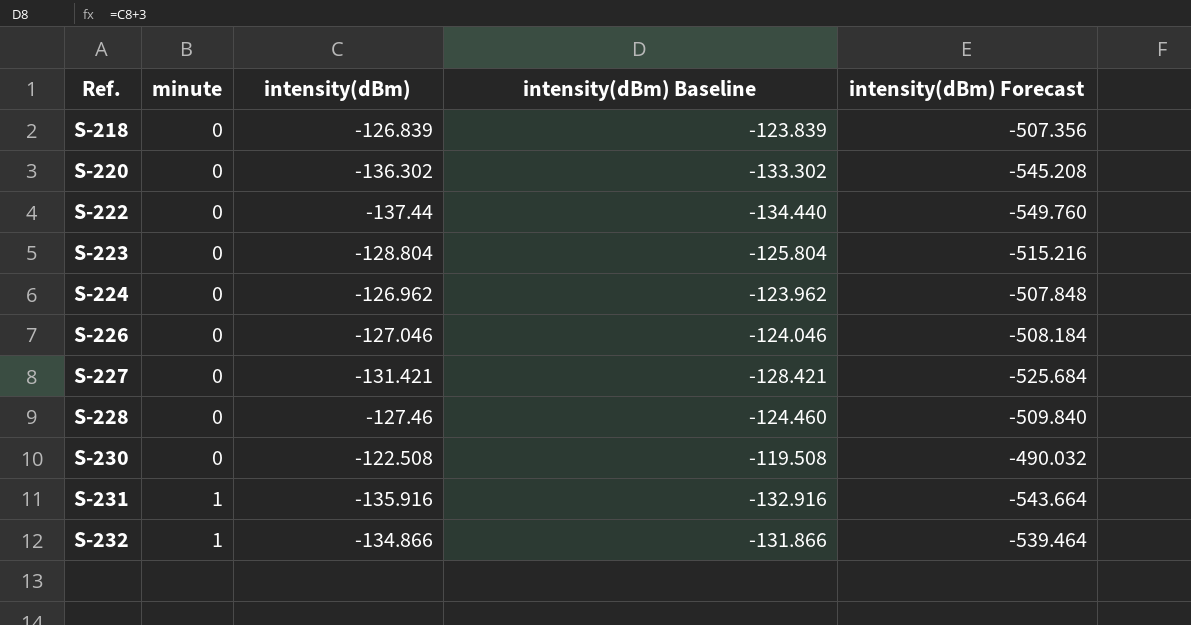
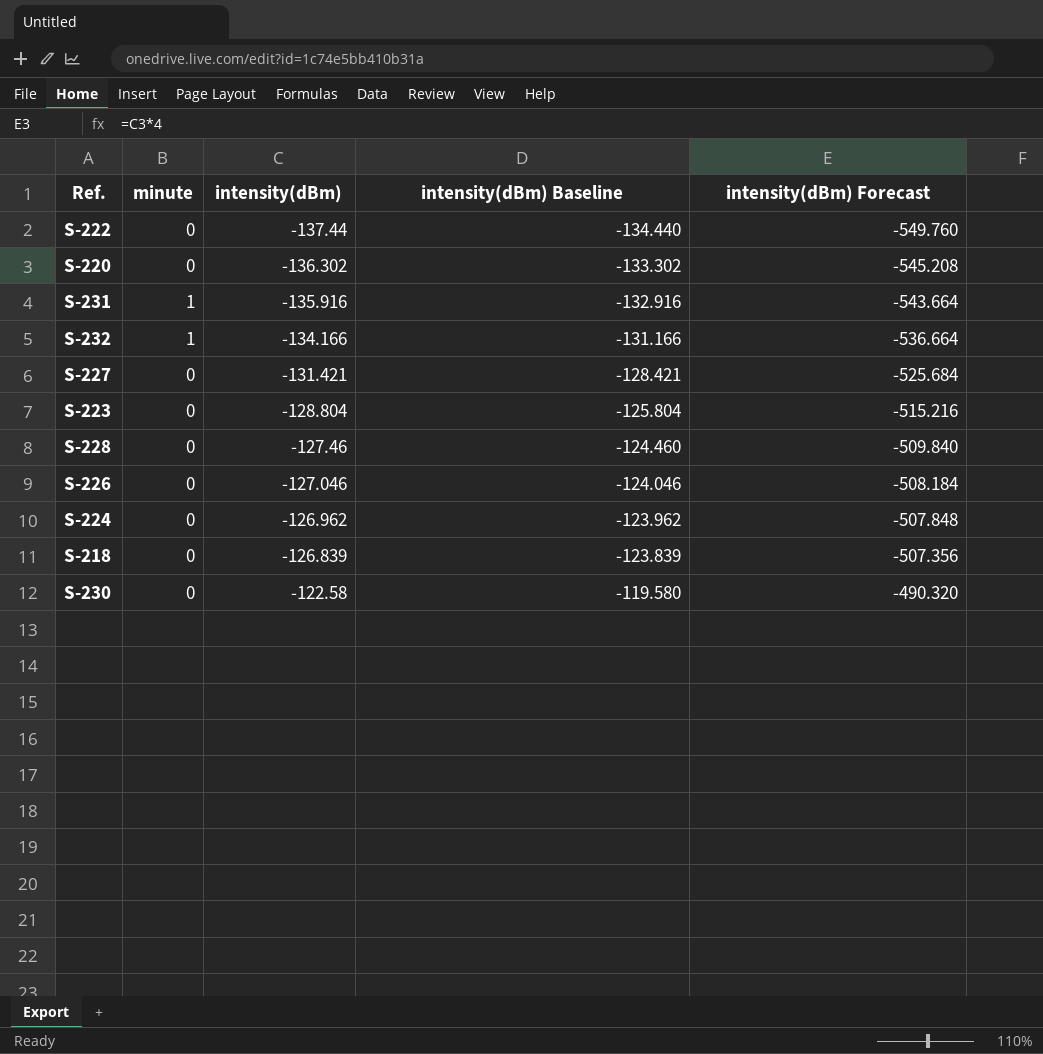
row order: Ref. ascending -> intensity(dBm) ascending
S-232 | intensity(dBm): -134.866 -> -134.166
S-232 | intensity(dBm) Baseline: -131.866 -> -131.166
S-232 | intensity(dBm) Forecast: -539.464 -> -536.664
S-230 | intensity(dBm): -122.508 -> -122.58
S-230 | intensity(dBm) Baseline: -119.508 -> -119.580
S-230 | intensity(dBm) Forecast: -490.032 -> -490.320

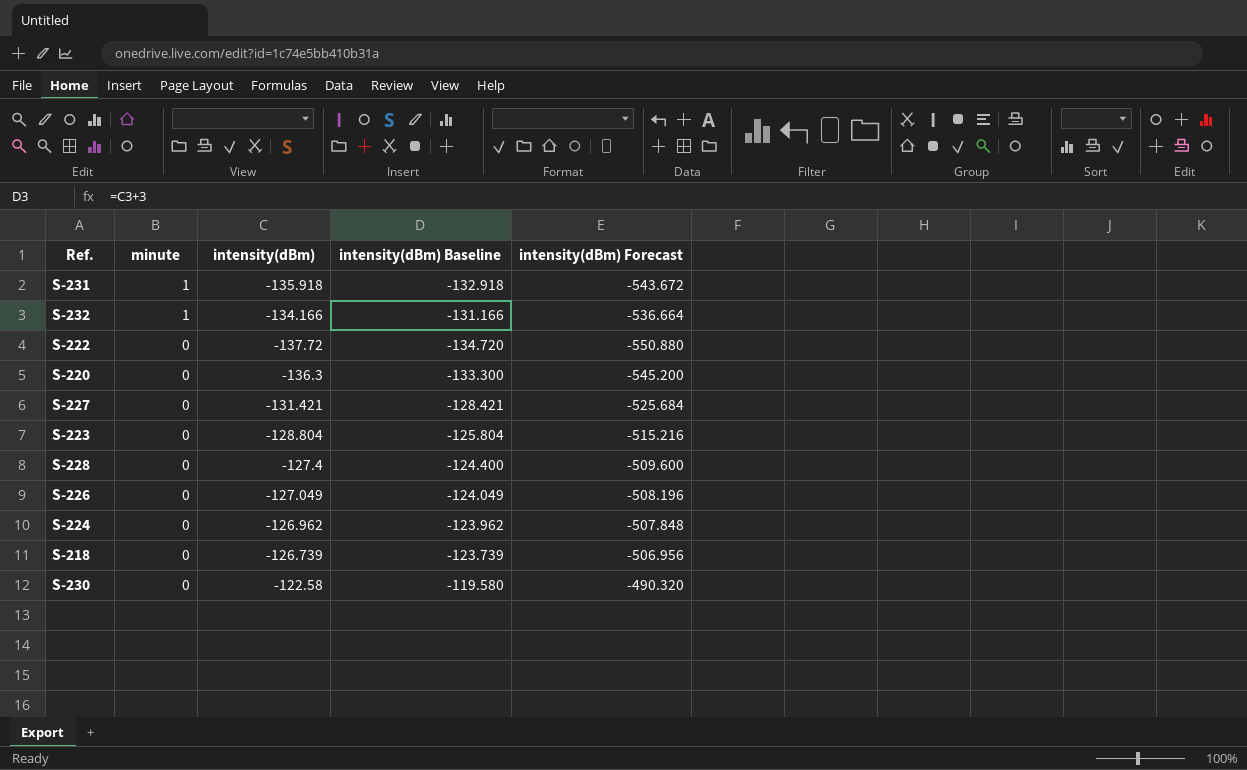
row order: intensity(dBm) ascending -> minute descending
S-231 | intensity(dBm): -135.916 -> -135.918
S-231 | intensity(dBm) Baseline: -132.916 -> -132.918
S-231 | intensity(dBm) Forecast: -543.664 -> -543.672
S-222 | intensity(dBm): -137.44 -> -137.72
S-222 | intensity(dBm) Baseline: -134.440 -> -134.720
S-222 | intensity(dBm) Forecast: -549.760 -> -550.880
S-220 | intensity(dBm): -136.302 -> -136.3
S-220 | intensity(dBm) Baseline: -133.302 -> -133.300
S-220 | intensity(dBm) Forecast: -545.208 -> -545.200
S-228 | intensity(dBm): -127.46 -> -127.4
S-228 | intensity(dBm) Baseline: -124.460 -> -124.400
S-228 | intensity(dBm) Forecast: -509.840 -> -509.600
S-226 | intensity(dBm): -127.046 -> -127.049
S-226 | intensity(dBm) Baseline: -124.046 -> -124.049
S-226 | intensity(dBm) Forecast: -508.184 -> -508.196
S-218 | intensity(dBm): -126.839 -> -126.739
S-218 | intensity(dBm) Baseline: -123.839 -> -123.739
S-218 | intensity(dBm) Forecast: -507.356 -> -506.956

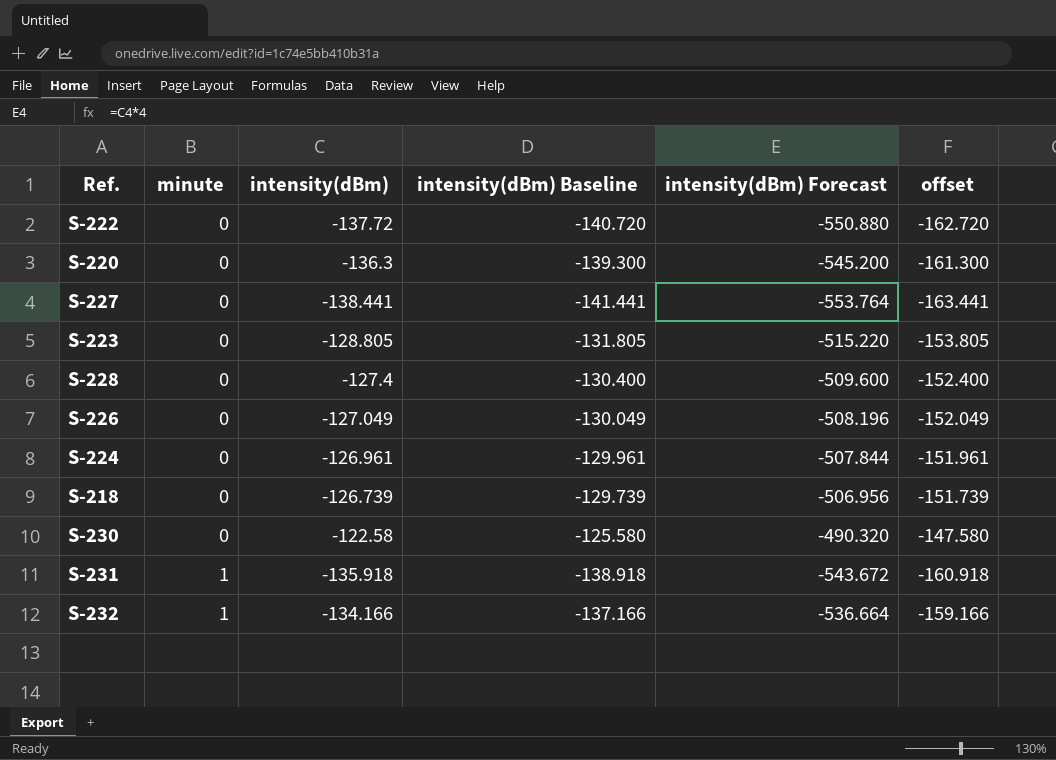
row order: minute descending -> minute ascending
column intensity(dBm) Baseline | formula: [intensity(dBm)] + 3 -> [intensity(dBm)] - 3
column offset | formula: none -> [intensity(dBm)] - 25
S-227 | intensity(dBm): -131.421 -> -138.441
S-227 | intensity(dBm) Forecast: -525.684 -> -553.764
S-223 | intensity(dBm): -128.804 -> -128.805
S-223 | intensity(dBm) Forecast: -515.216 -> -515.220
S-224 | intensity(dBm): -126.962 -> -126.961
S-224 | intensity(dBm) Forecast: -507.848 -> -507.844

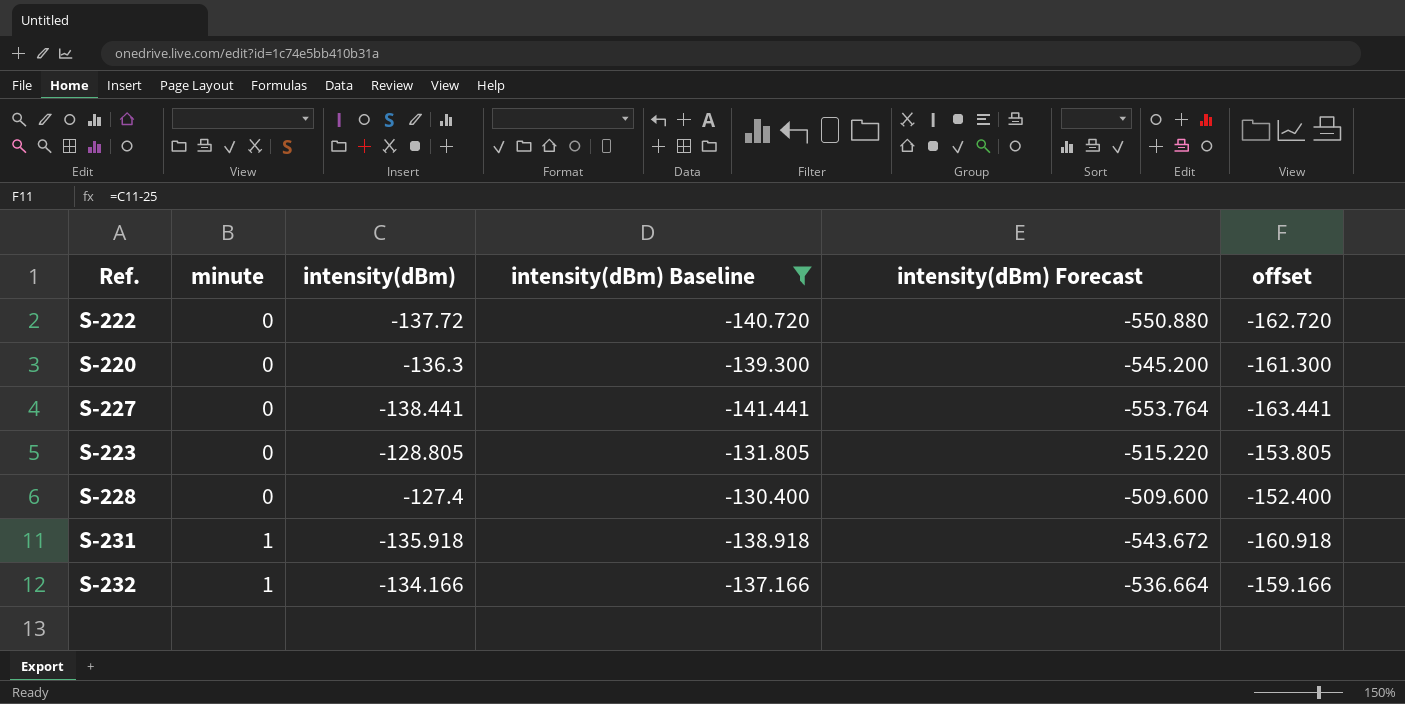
filter: none -> intensity(dBm) Baseline <= -130.400

